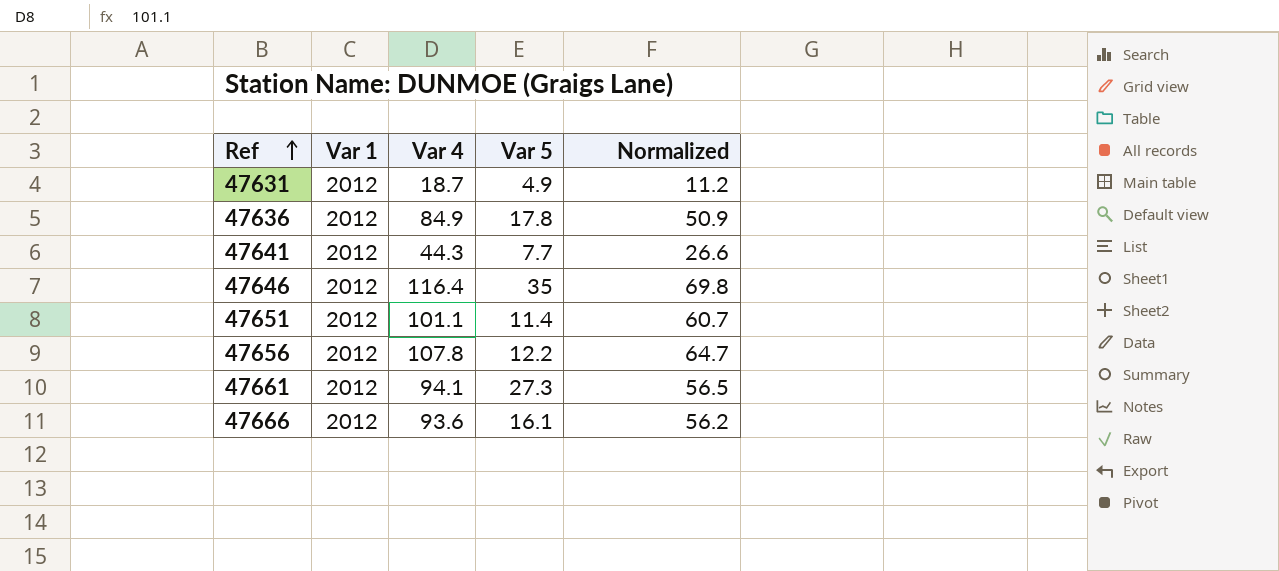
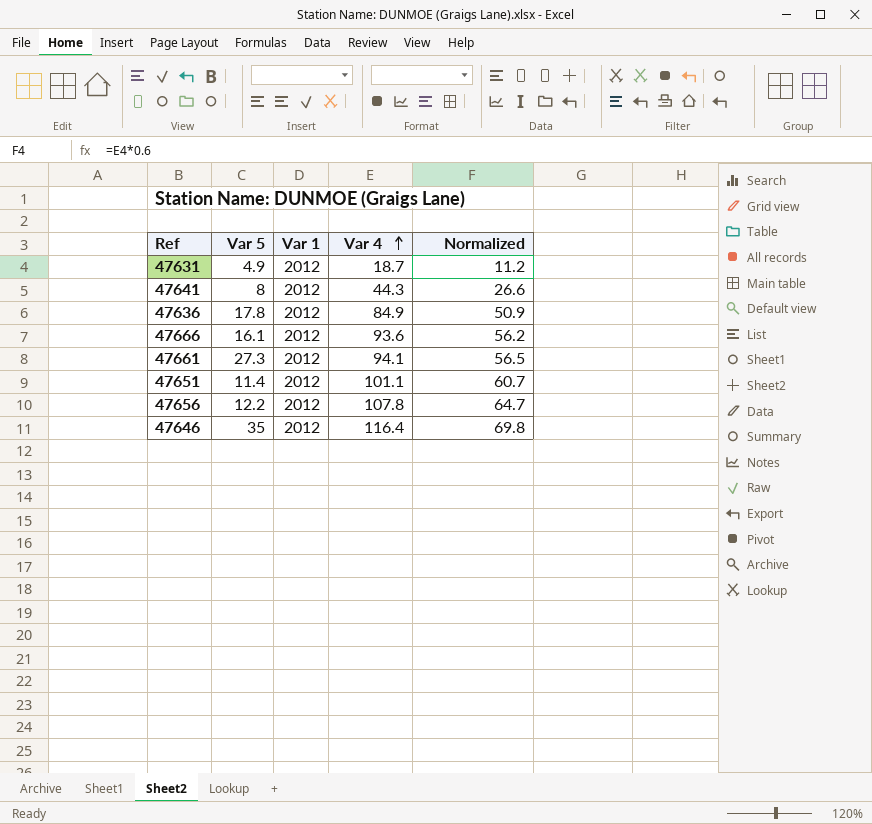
row order: Ref ascending -> Var 4 ascending
column Var 5 | position: 4 -> 2
47641 | Var 5: 7.7 -> 8

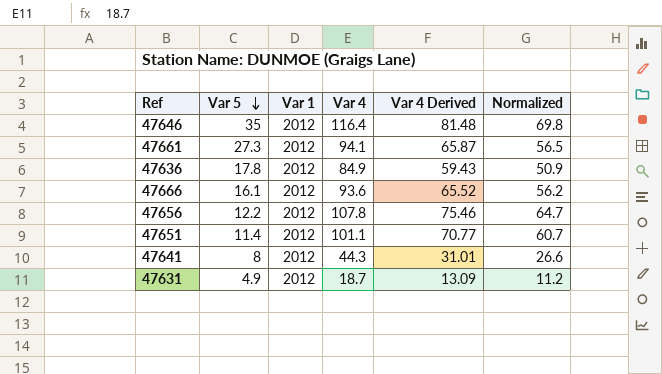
row order: Var 4 ascending -> Var 5 descending
column Var 4 Derived | formula: none -> [Var 4] * 0.7

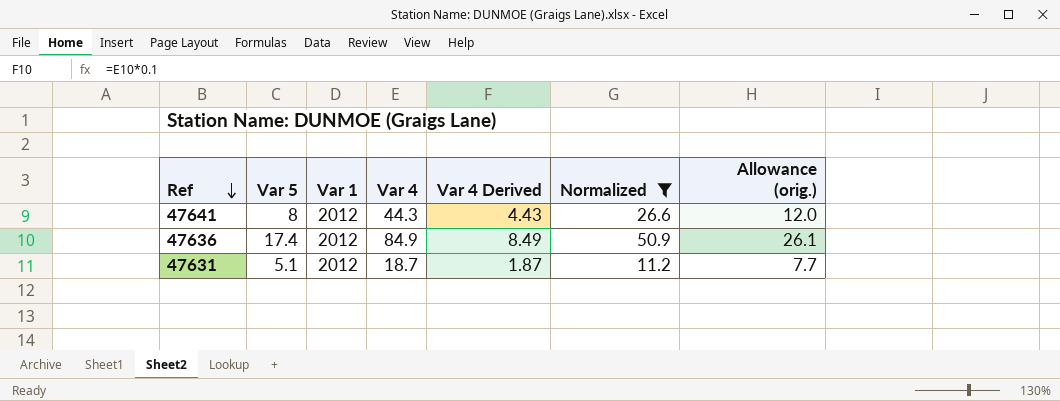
filter: none -> Normalized <= 50.9
row order: Var 5 descending -> Ref descending
column Var 4 Derived | formula: [Var 4] * 0.7 -> [Var 4] * 0.1
column Allowance (orig.) | formula: none -> [Var 5] * 1.5
47636 | Var 5: 17.8 -> 17.4
47631 | Var 5: 4.9 -> 5.1

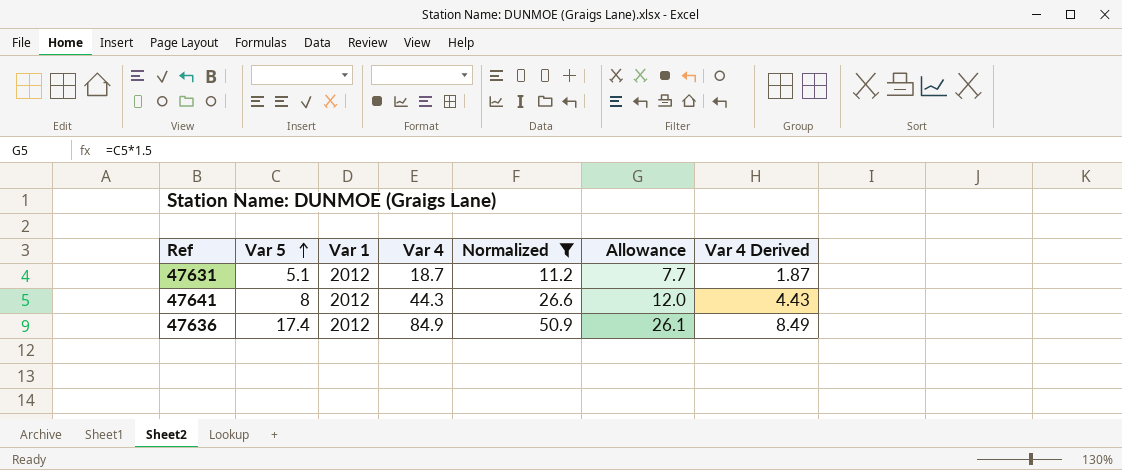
row order: Ref descending -> Var 5 ascending
column name: Allowance (orig.) -> Allowance
column Var 4 Derived | position: 5 -> 7

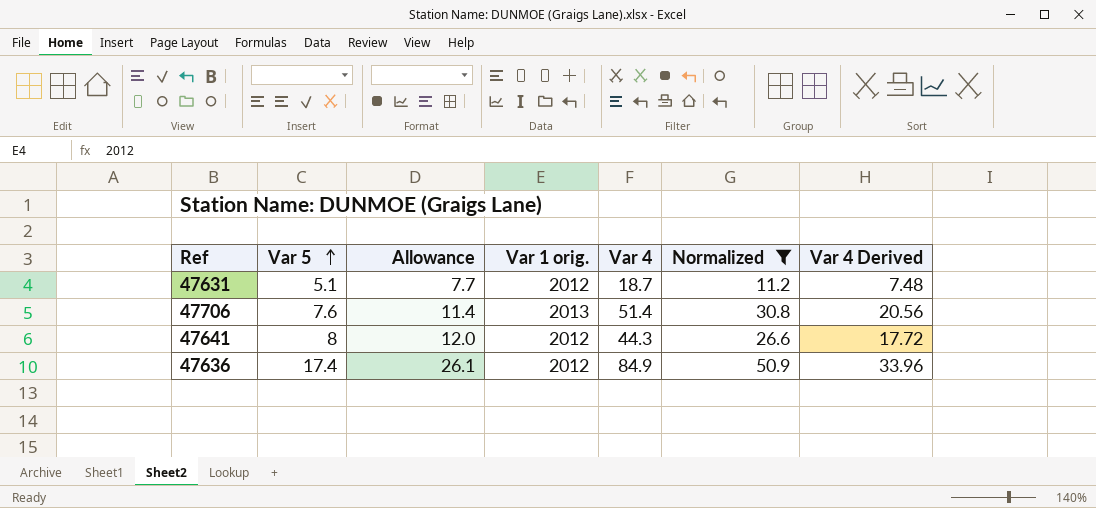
column Allowance | position: 6 -> 3
column name: Var 1 -> Var 1 orig.
column Var 4 Derived | formula: [Var 4] * 0.1 -> [Var 4] * 0.4
row 47706: none -> 7.6 | 11.4 | 2013 | 51.4 | 30.8 | 20.56

